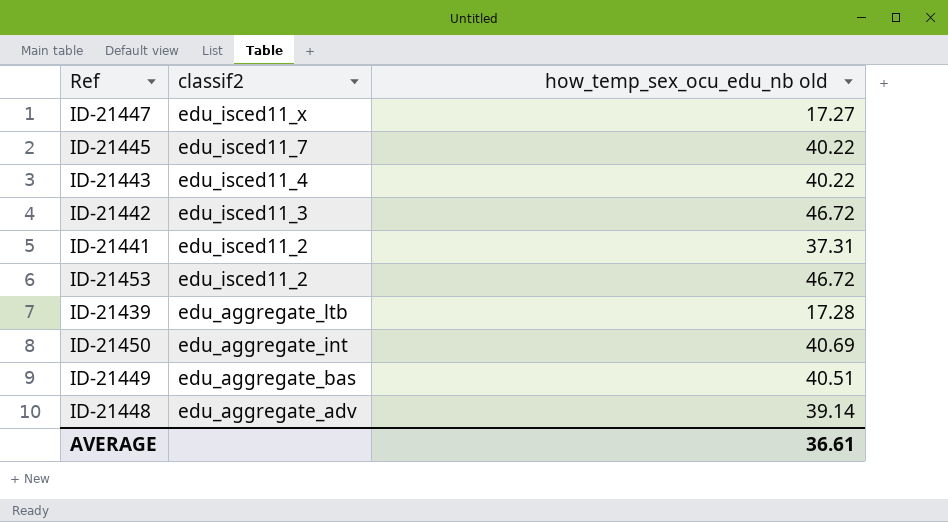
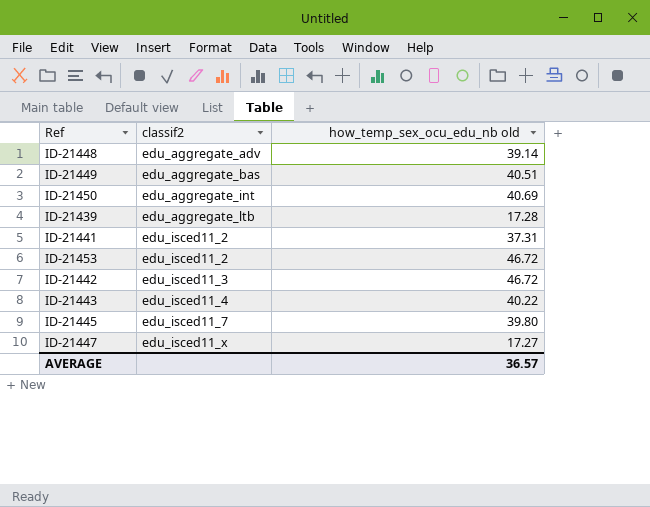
row order: classif2 descending -> classif2 ascending
ID-21445 | how_temp_sex_ocu_edu_nb old: 40.22 -> 39.80
AVERAGE | how_temp_sex_ocu_edu_nb old: 36.61 -> 36.57

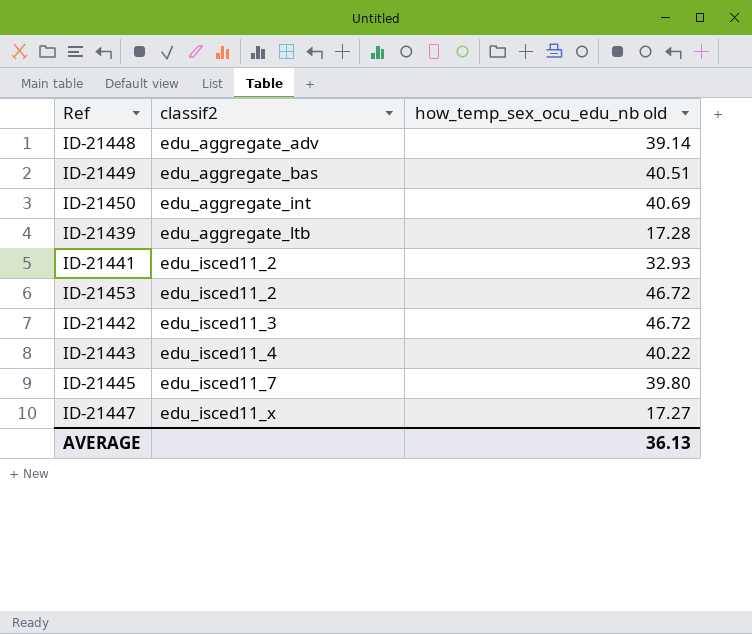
ID-21441 | how_temp_sex_ocu_edu_nb old: 37.31 -> 32.93
AVERAGE | how_temp_sex_ocu_edu_nb old: 36.57 -> 36.13

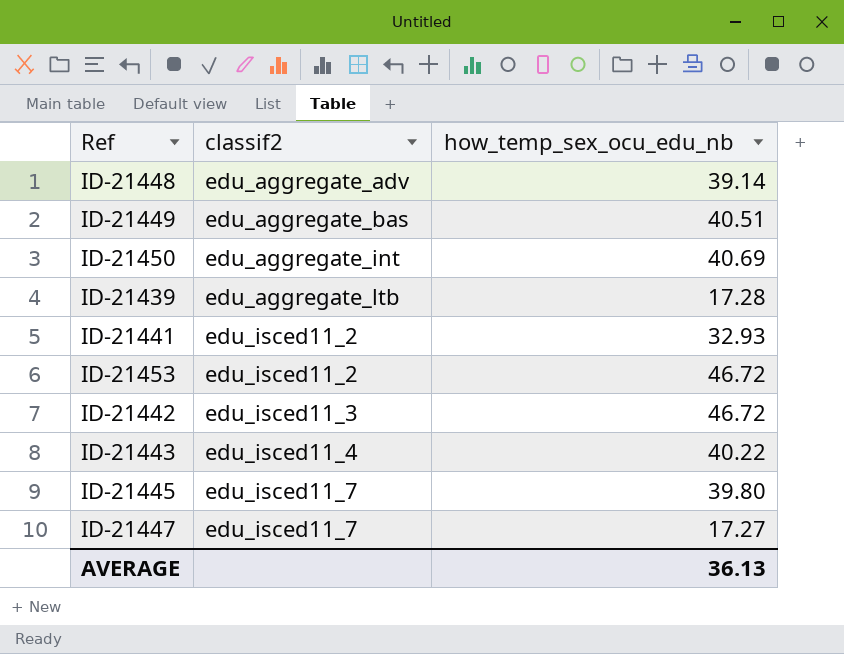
column name: how_temp_sex_ocu_edu_nb old -> how_temp_sex_ocu_edu_nb
ID-21447 | classif2: edu_isced11_x -> edu_isced11_7

